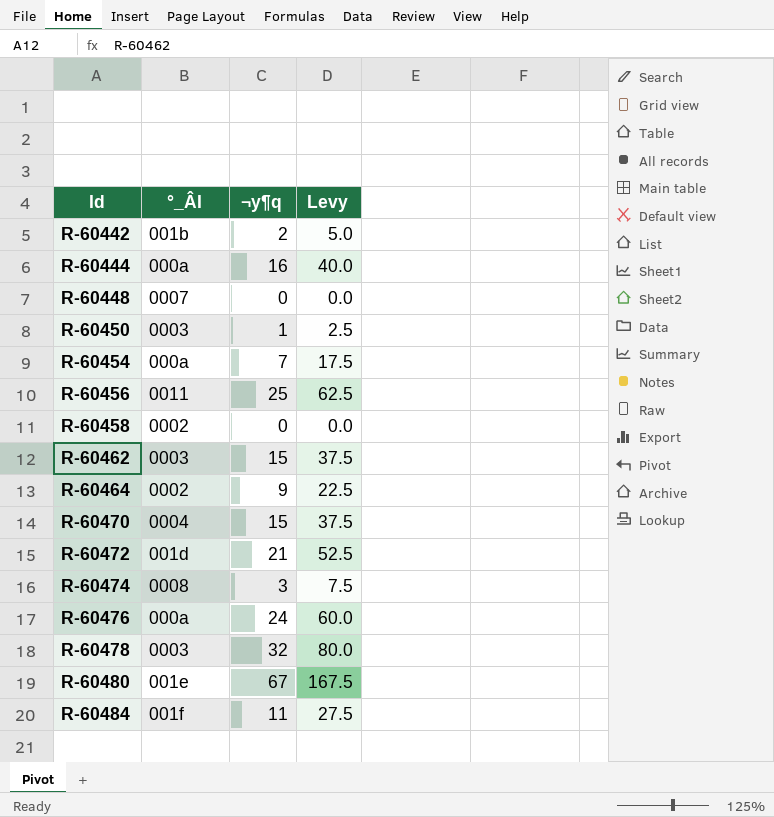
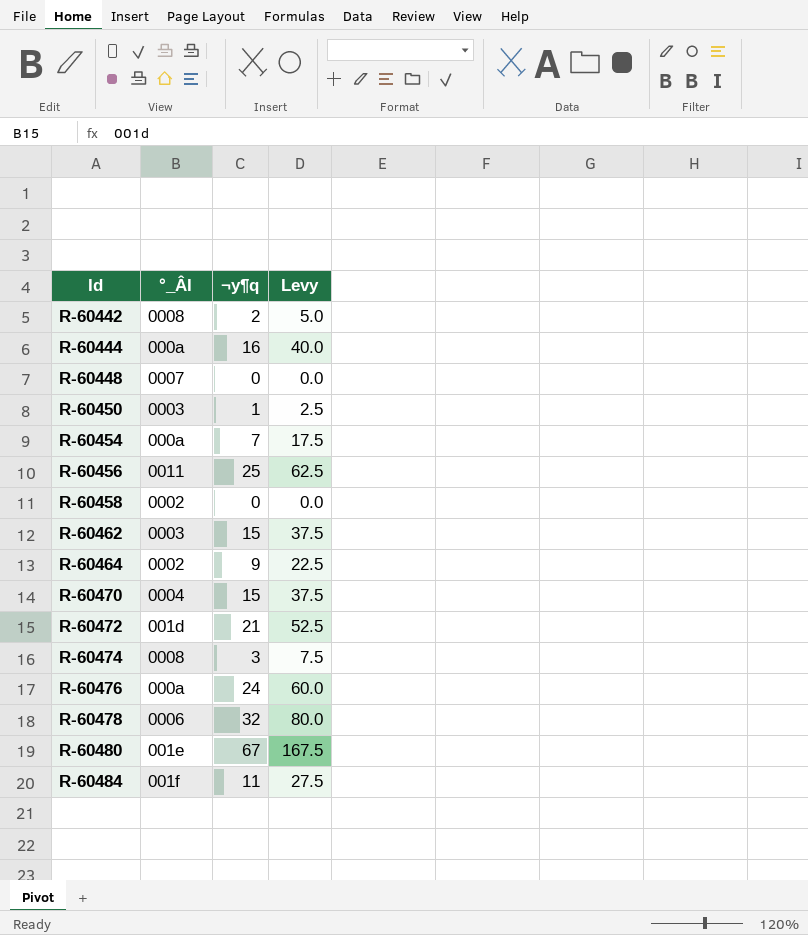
R-60442 | °_ÂI: 001b -> 0008
R-60478 | °_ÂI: 0003 -> 0006

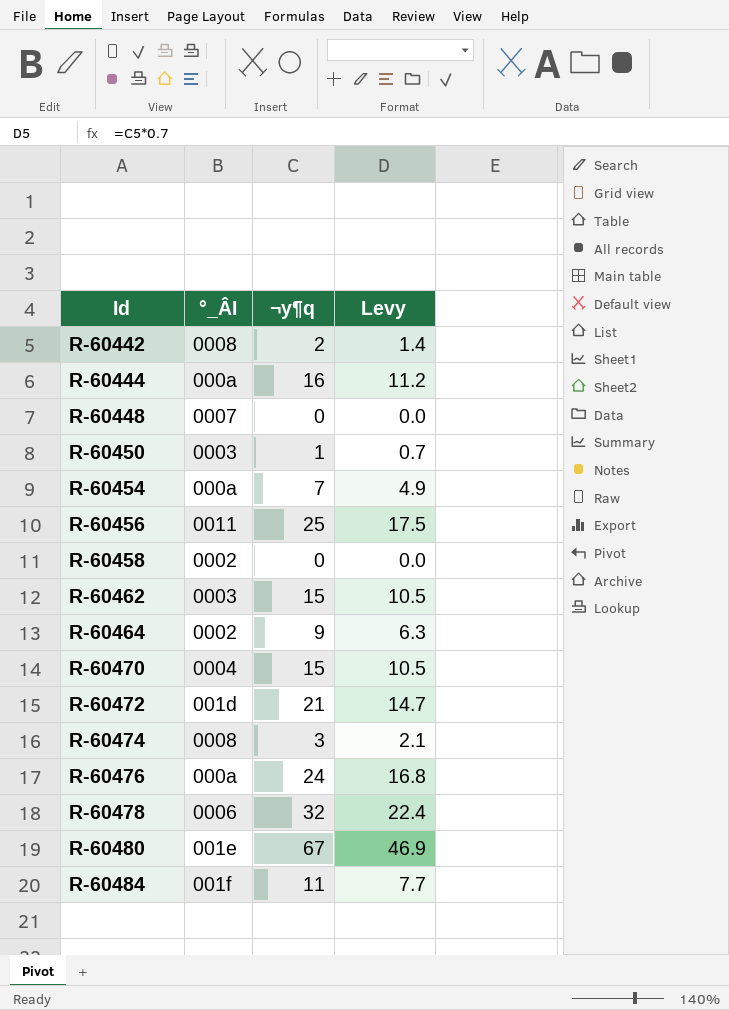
column Levy | formula: [¬y¶q] * 2.5 -> [¬y¶q] * 0.7

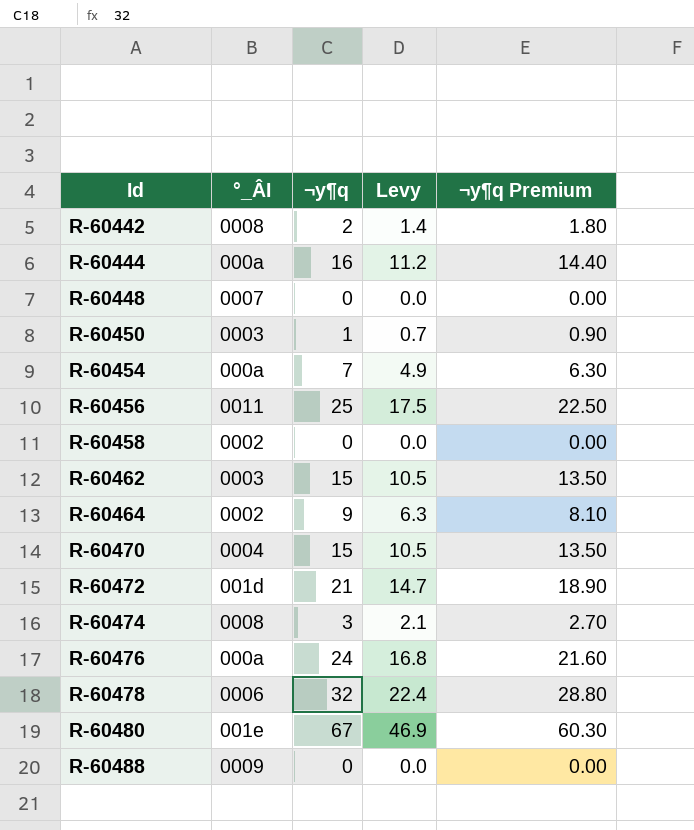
column ¬y¶q Premium | formula: none -> [¬y¶q] * 0.9
row R-60484: 001f | 11 | 7.7 -> none
row R-60488: none -> 0009 | 0 | 0.0 | 0.00

